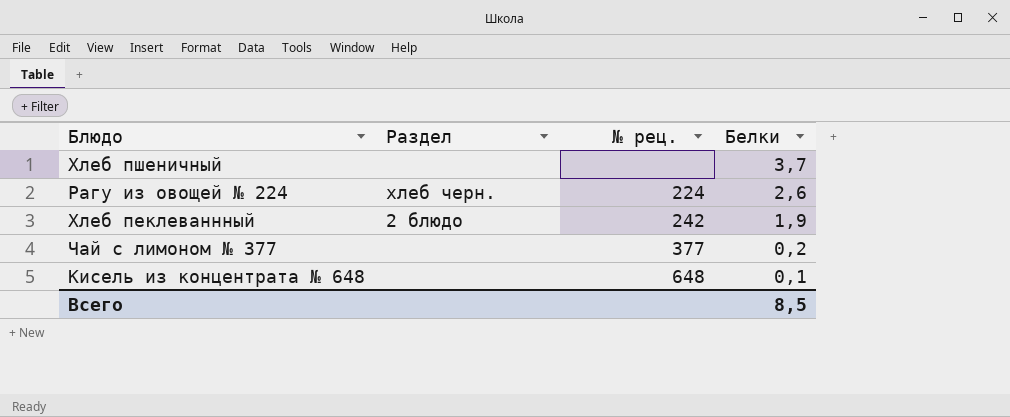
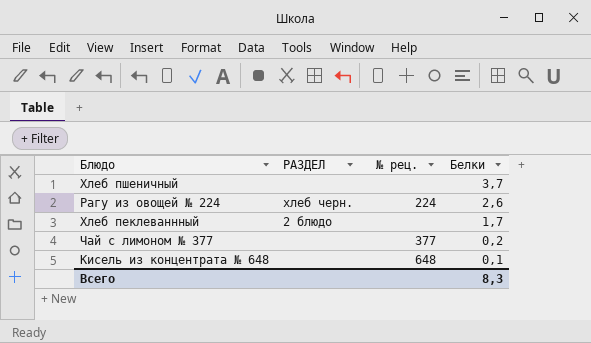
column name: Раздел -> РАЗДЕЛ
Хлеб пеклеваннный | № рец.: 242 -> none
Хлеб пеклеваннный | Белки: 1,9 -> 1,7
Всего | Белки: 8,5 -> 8,3

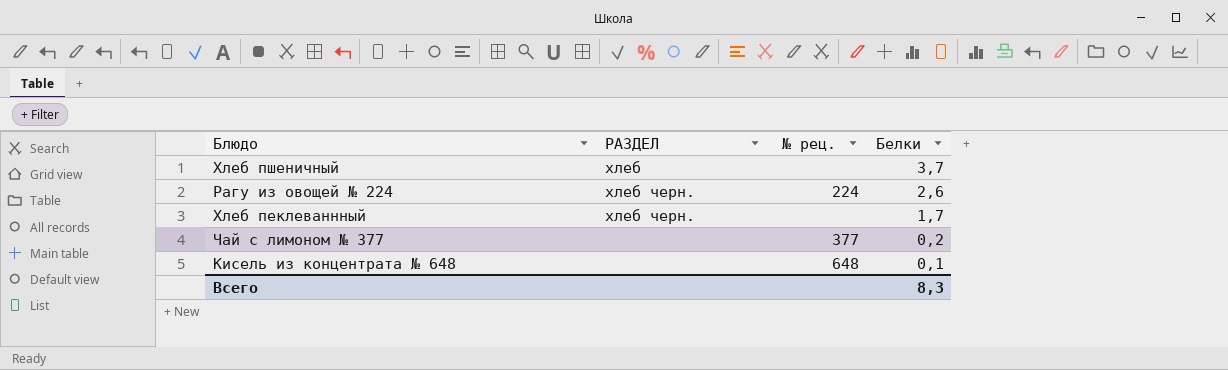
Хлеб пшеничный | РАЗДЕЛ: none -> хлеб
Хлеб пеклеваннный | РАЗДЕЛ: 2 блюдо -> хлеб черн.

